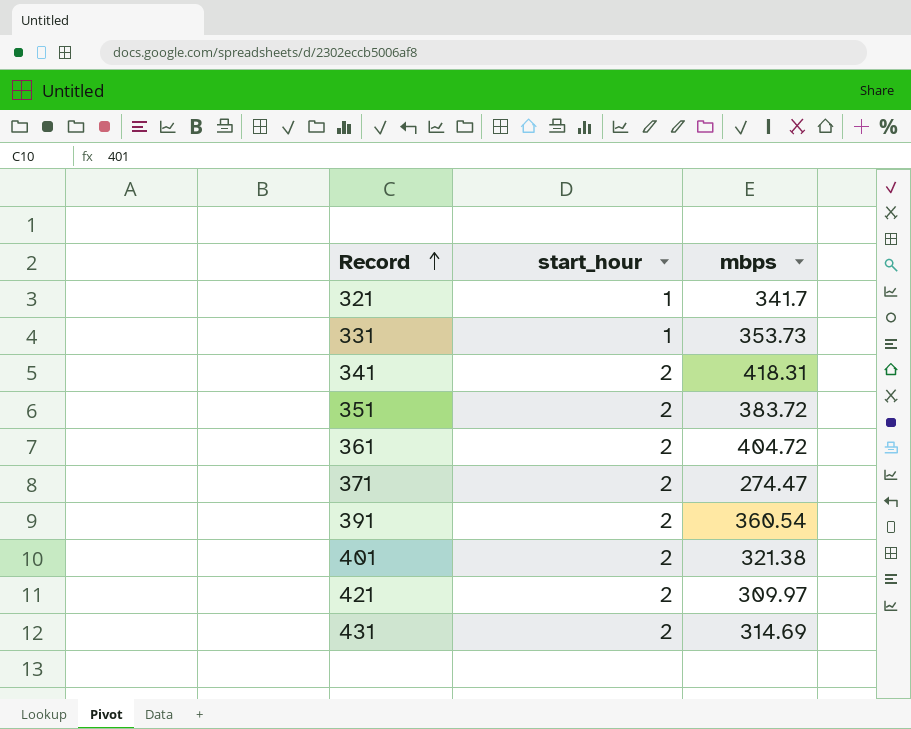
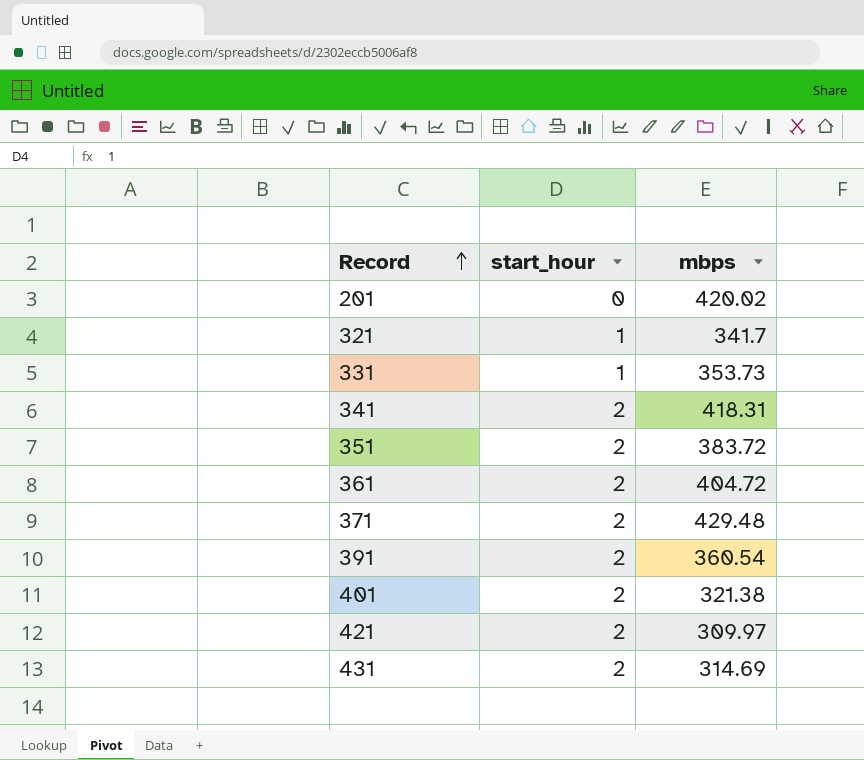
row 201: none -> 0 | 420.02
371 | mbps: 274.47 -> 429.48

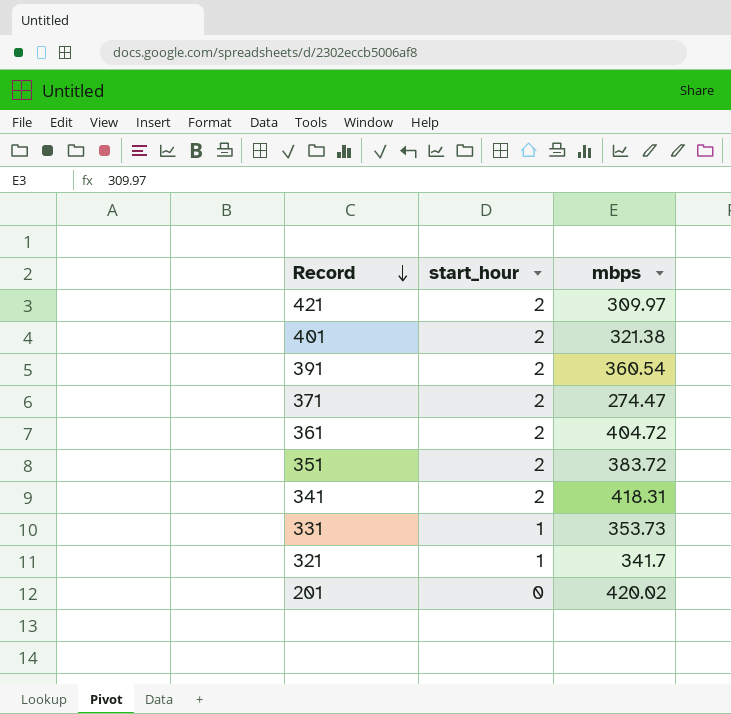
row order: Record ascending -> Record descending
row 431: 2 | 314.69 -> none
371 | mbps: 429.48 -> 274.47

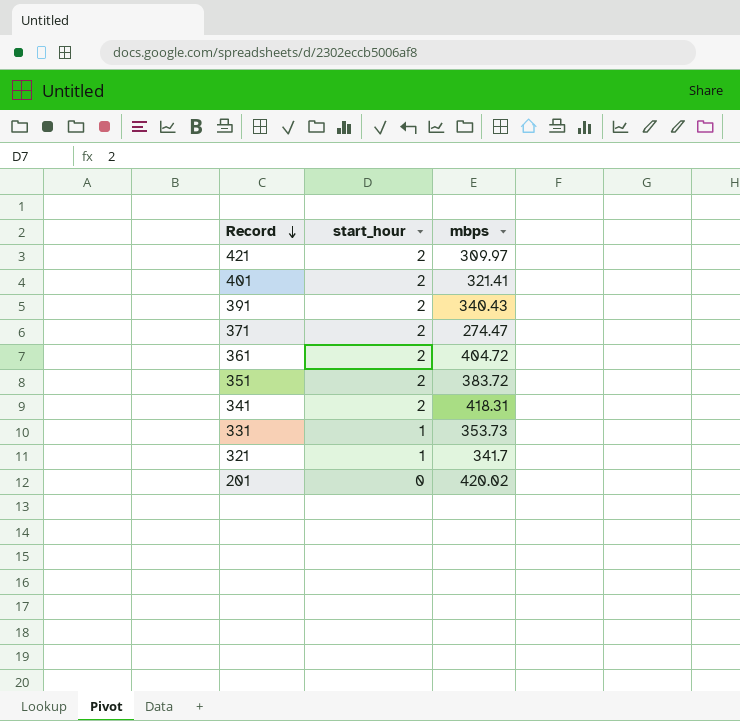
401 | mbps: 321.38 -> 321.41
391 | mbps: 360.54 -> 340.43

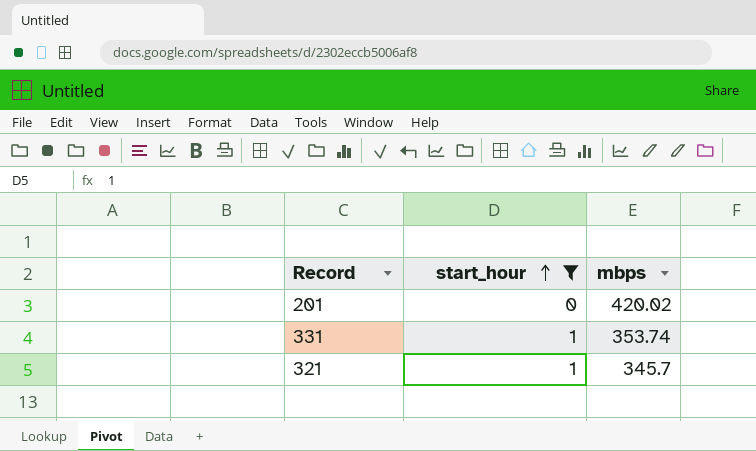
filter: none -> start_hour != 2
row order: Record descending -> start_hour ascending
331 | mbps: 353.73 -> 353.74
321 | mbps: 341.7 -> 345.7

